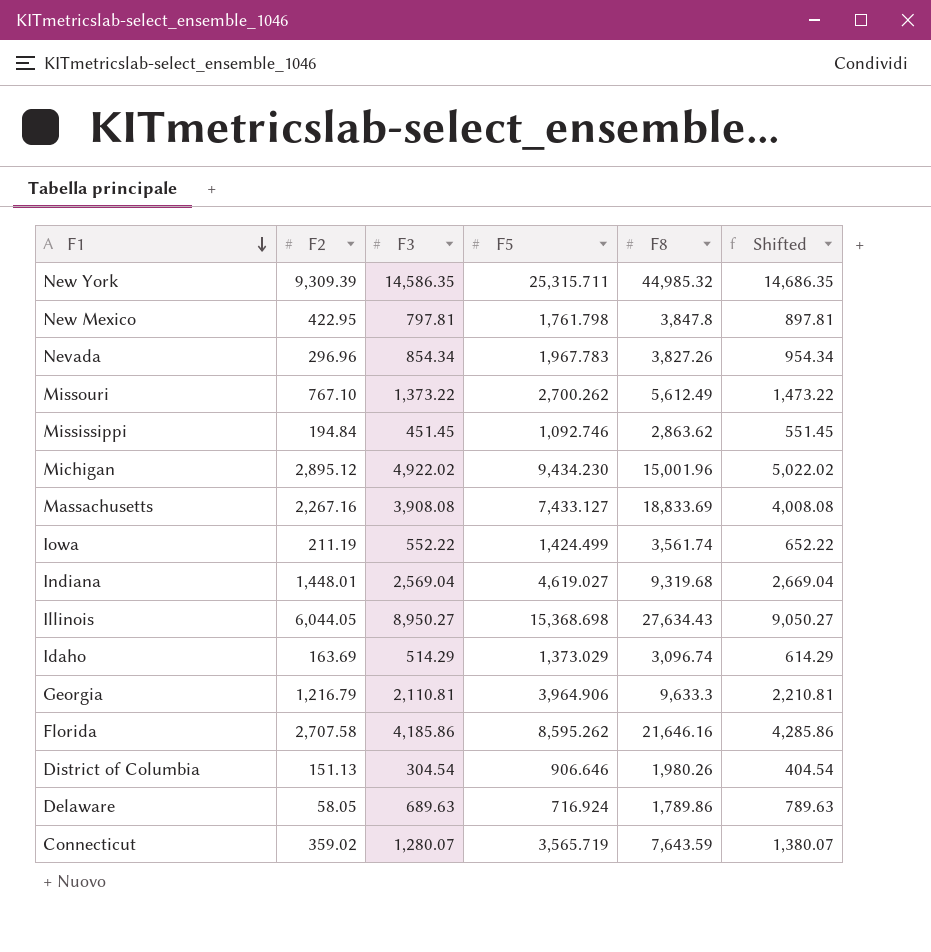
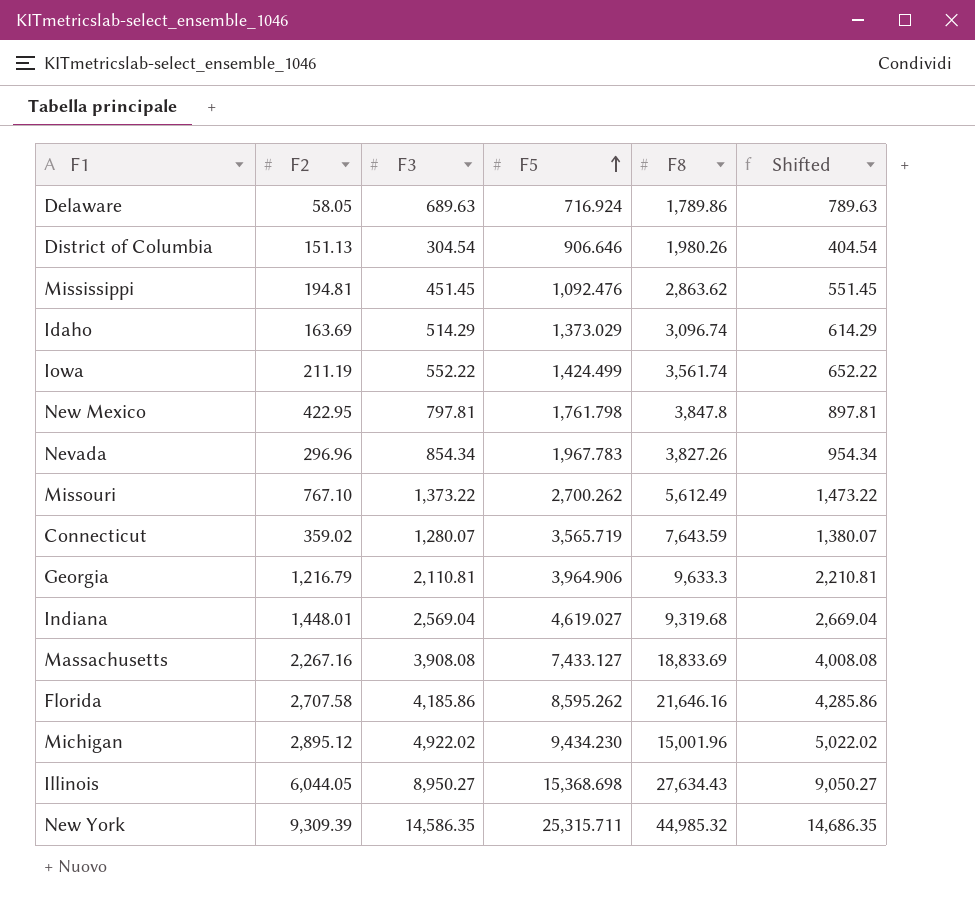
row order: F1 descending -> F5 ascending
Mississippi | F2: 194.84 -> 194.81
Mississippi | F5: 1,092.746 -> 1,092.476

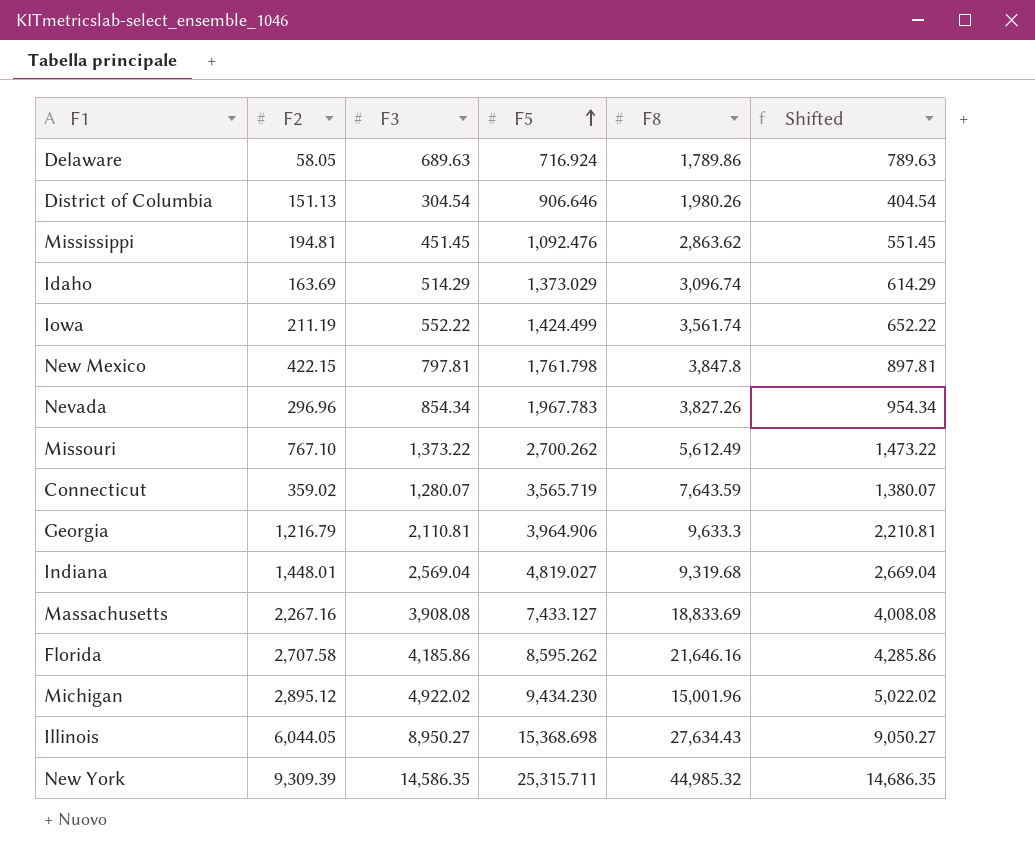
New Mexico | F2: 422.95 -> 422.15
Indiana | F5: 4,619.027 -> 4,819.027

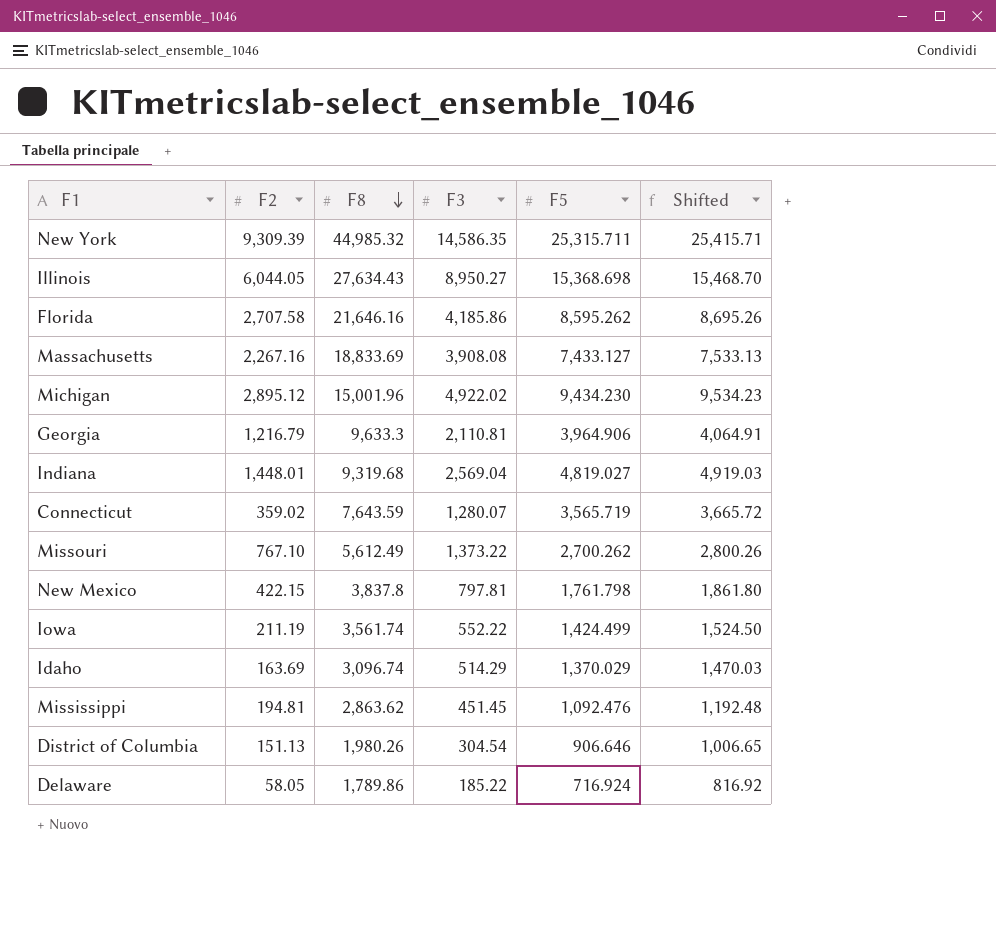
row order: F5 ascending -> F8 descending
column F8 | position: 5 -> 3
column Shifted | formula: [F3] + 100 -> [F5] + 100
row Nevada: 296.96 | 854.34 | 1,967.783 | 3,827.26 | 954.34 -> none
New Mexico | F8: 3,847.8 -> 3,837.8
Idaho | F5: 1,373.029 -> 1,370.029
Delaware | F3: 689.63 -> 185.22

